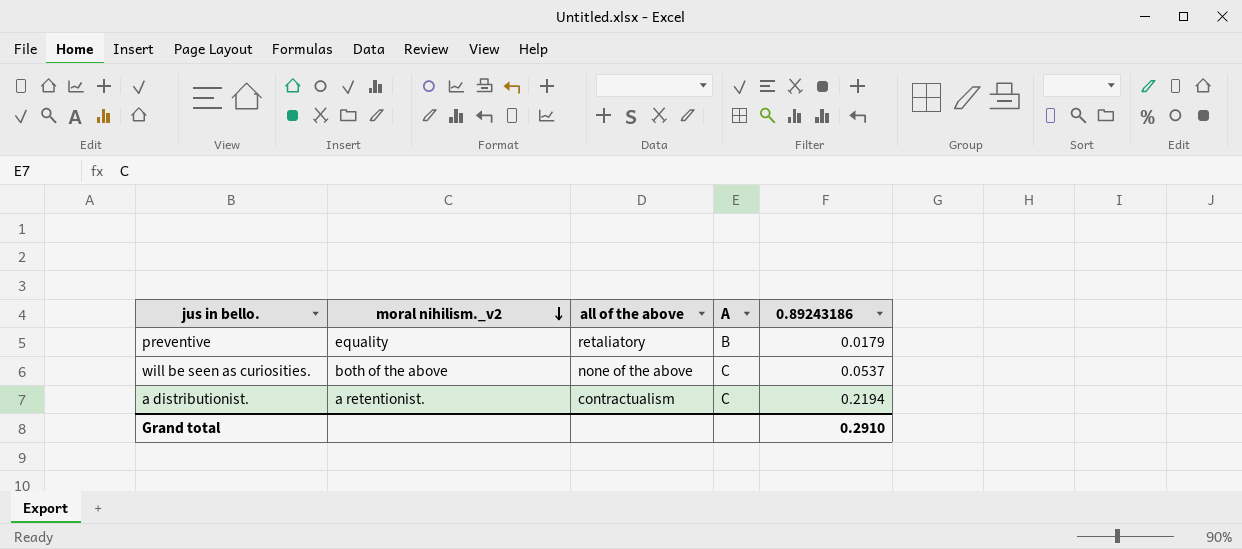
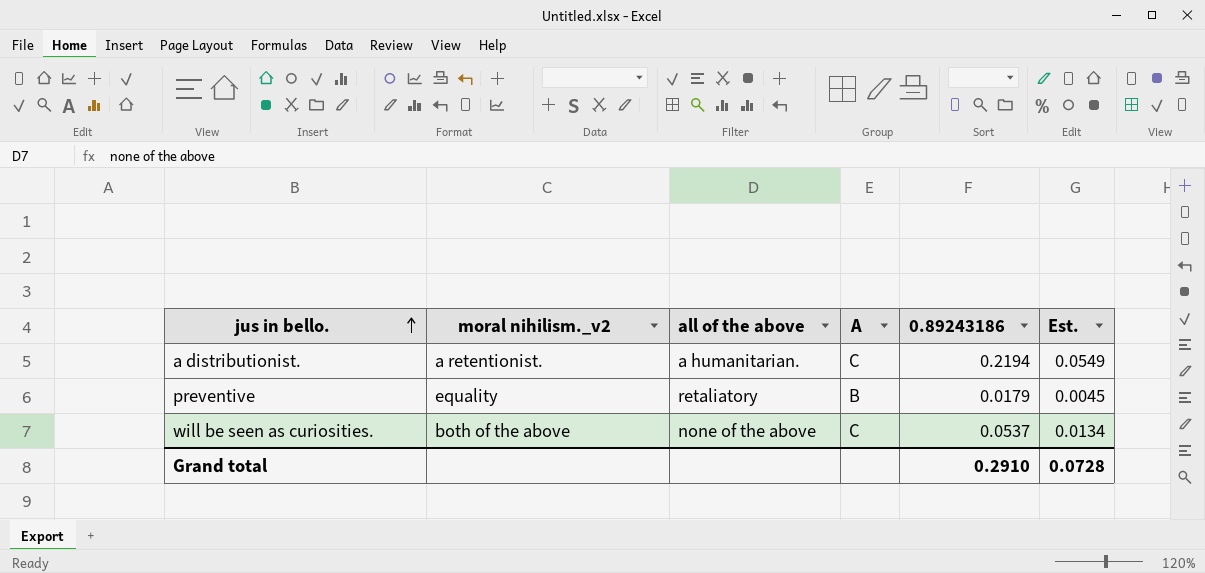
row order: moral nihilism._v2 descending -> jus in bello. ascending
column Est. | formula: none -> [0.89243186] * 0.25
a distributionist. | all of the above: contractualism -> a humanitarian.

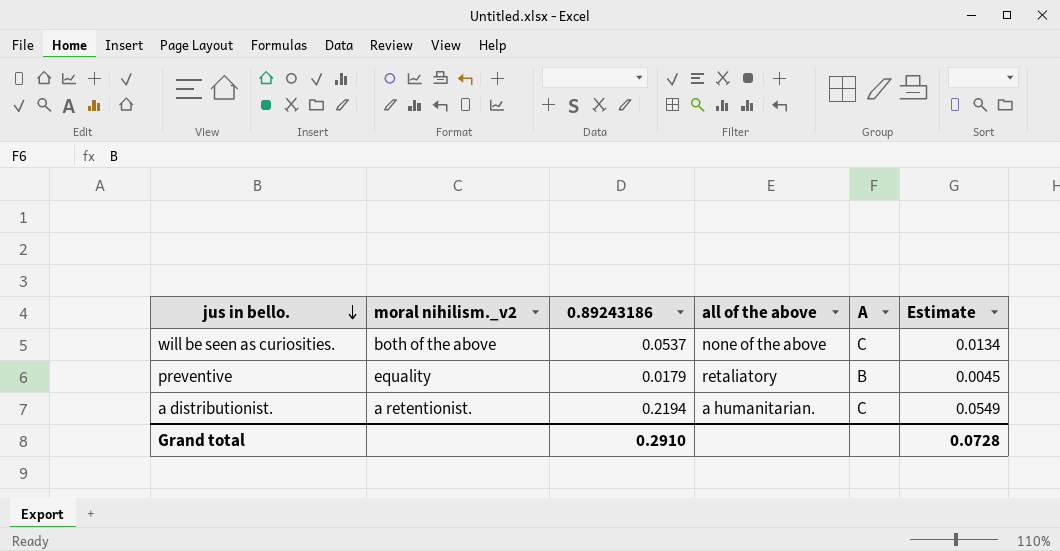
row order: jus in bello. ascending -> jus in bello. descending
column 0.89243186 | position: 5 -> 3
column name: Est. -> Estimate

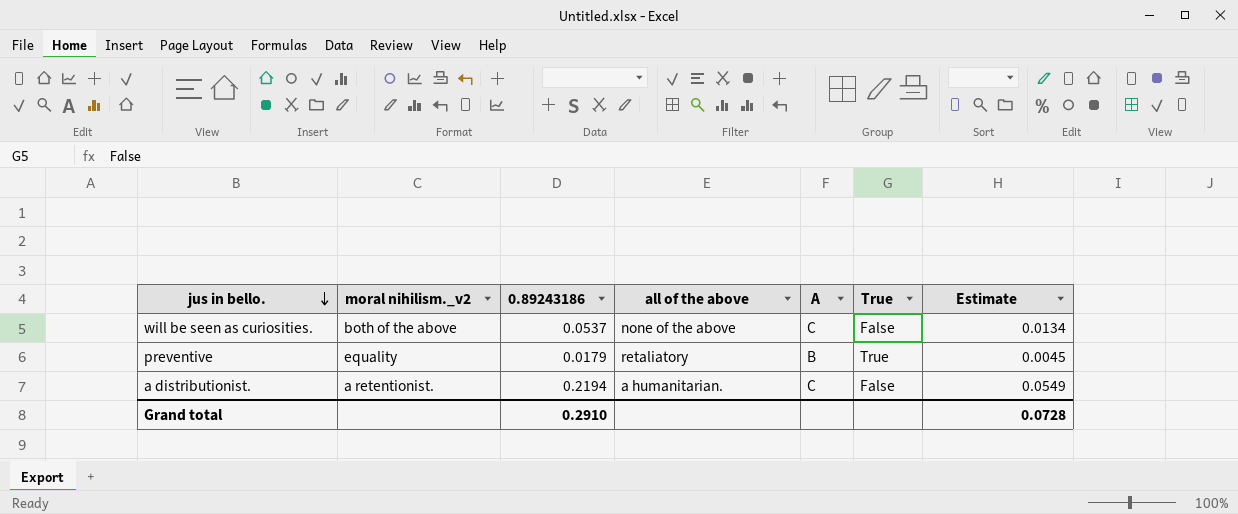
column True | position: none -> 6

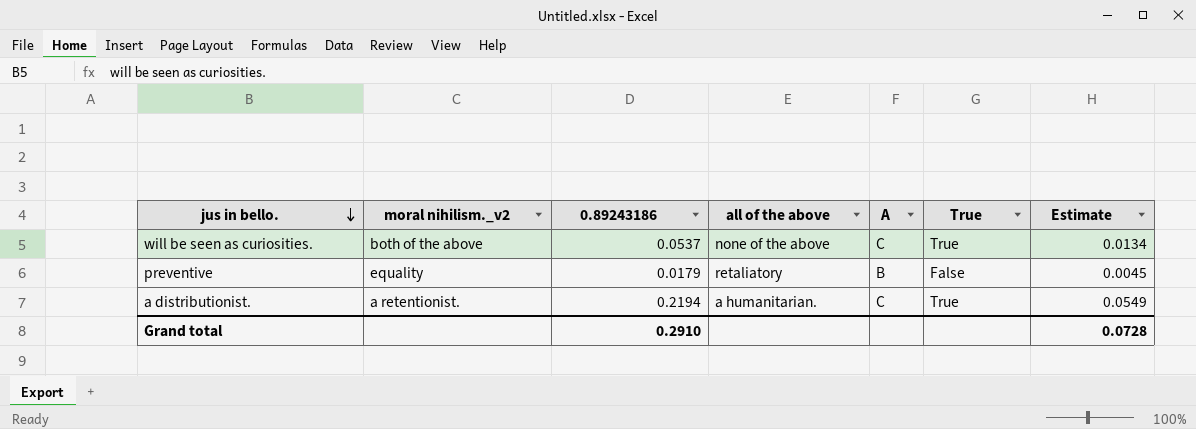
will be seen as curiosities. | True: False -> True
preventive | True: True -> False
a distributionist. | True: False -> True

